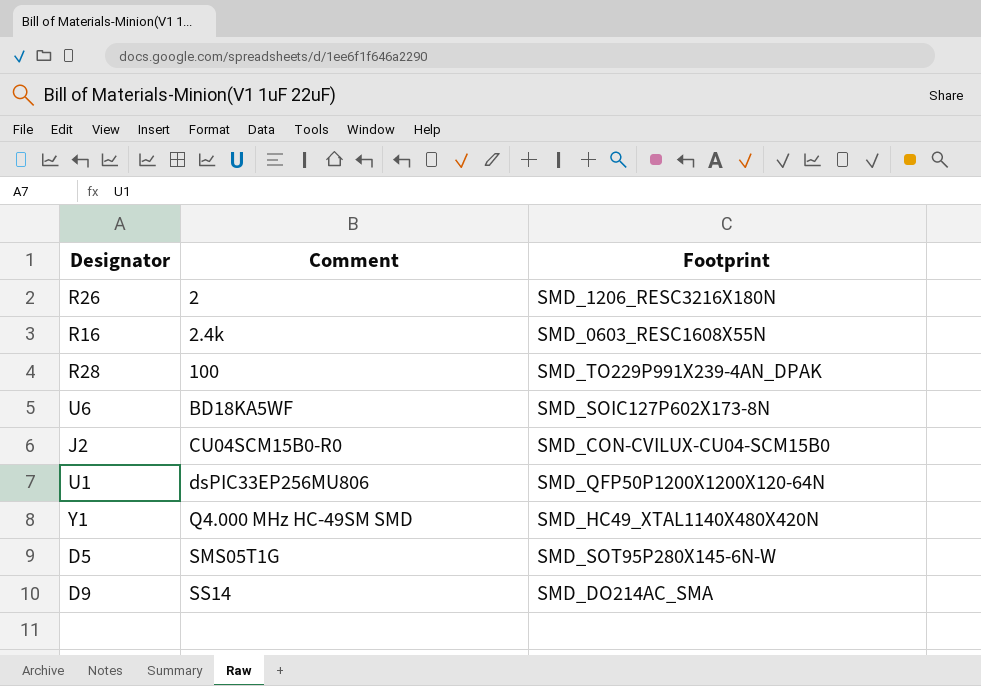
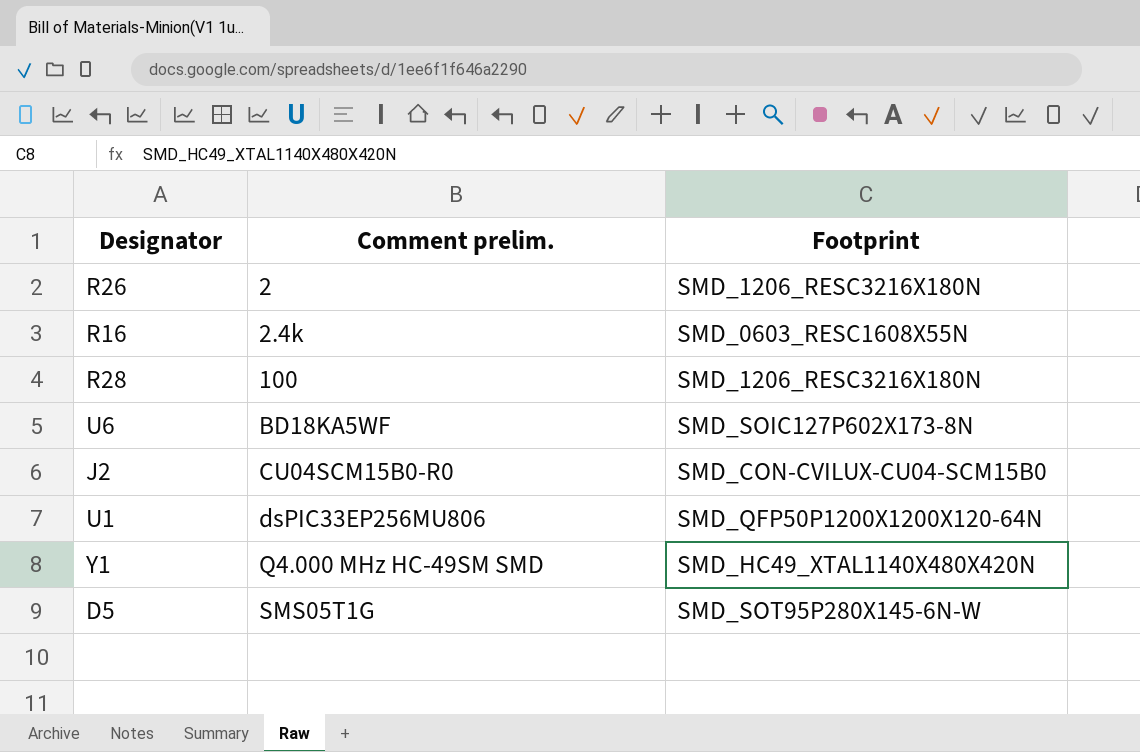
column name: Comment -> Comment prelim.
row D9: SS14 | SMD_DO214AC_SMA -> none
R28 | Footprint: SMD_TO229P991X239-4AN_DPAK -> SMD_1206_RESC3216X180N

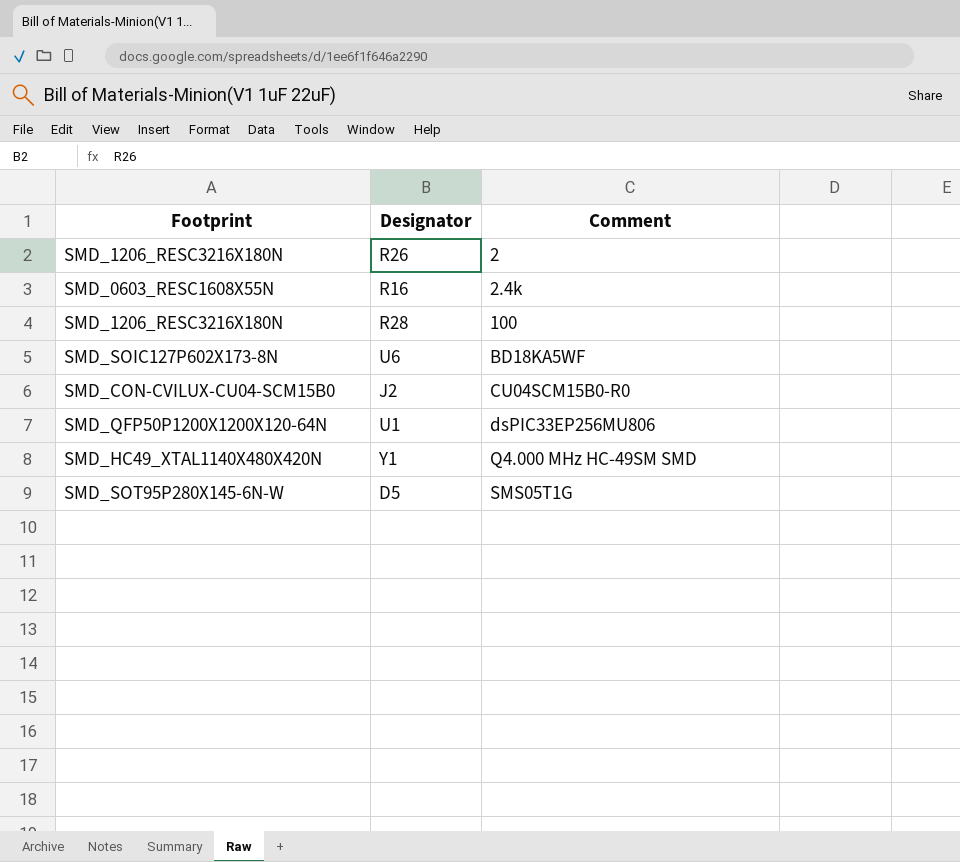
column Footprint | position: 3 -> 1
column name: Comment prelim. -> Comment

